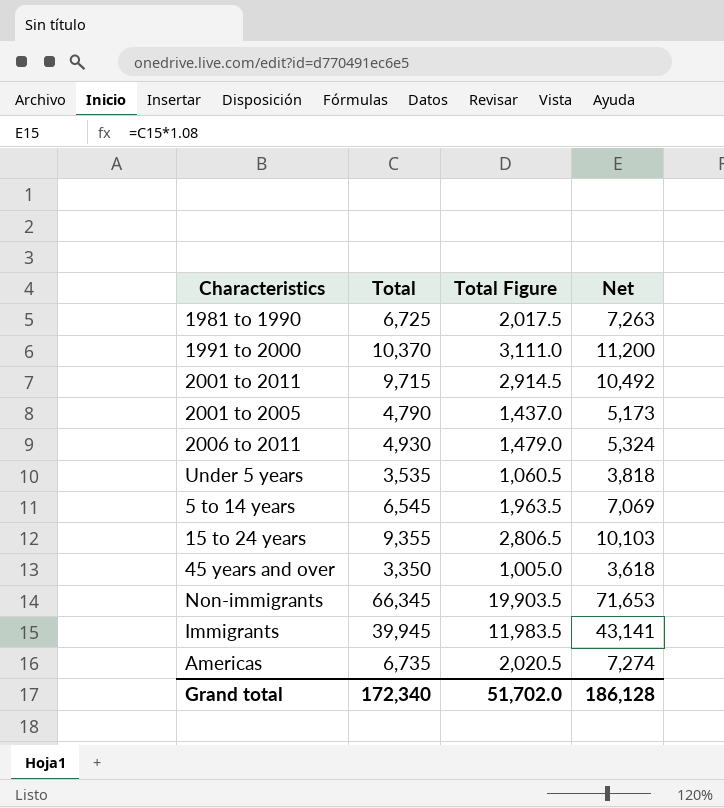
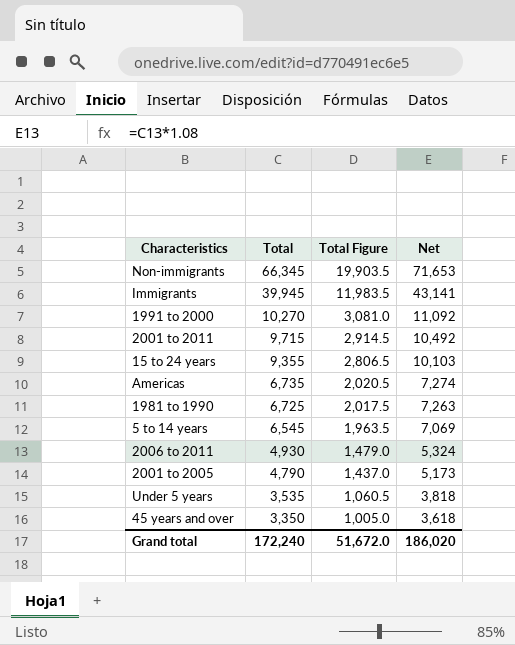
row order: none -> Total descending
1991 to 2000 | Total: 10,370 -> 10,270
1991 to 2000 | Total Figure: 3,111.0 -> 3,081.0
1991 to 2000 | Net: 11,200 -> 11,092
Grand total | Total: 172,340 -> 172,240
Grand total | Total Figure: 51,702.0 -> 51,672.0
Grand total | Net: 186,128 -> 186,020

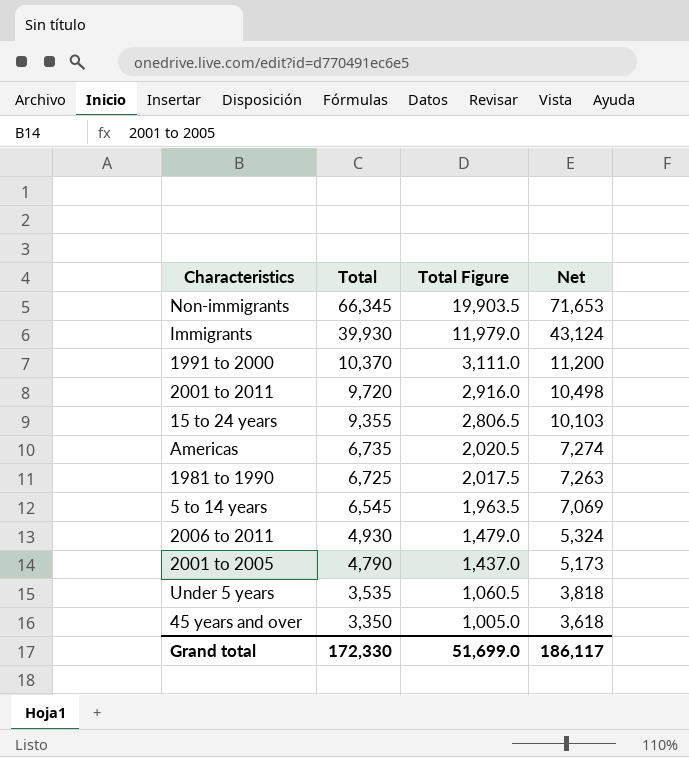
Immigrants | Total: 39,945 -> 39,930
Immigrants | Total Figure: 11,983.5 -> 11,979.0
Immigrants | Net: 43,141 -> 43,124
1991 to 2000 | Total: 10,270 -> 10,370
1991 to 2000 | Total Figure: 3,081.0 -> 3,111.0
1991 to 2000 | Net: 11,092 -> 11,200
2001 to 2011 | Total: 9,715 -> 9,720
2001 to 2011 | Total Figure: 2,914.5 -> 2,916.0
2001 to 2011 | Net: 10,492 -> 10,498
Grand total | Total: 172,240 -> 172,330
Grand total | Total Figure: 51,672.0 -> 51,699.0
Grand total | Net: 186,020 -> 186,117

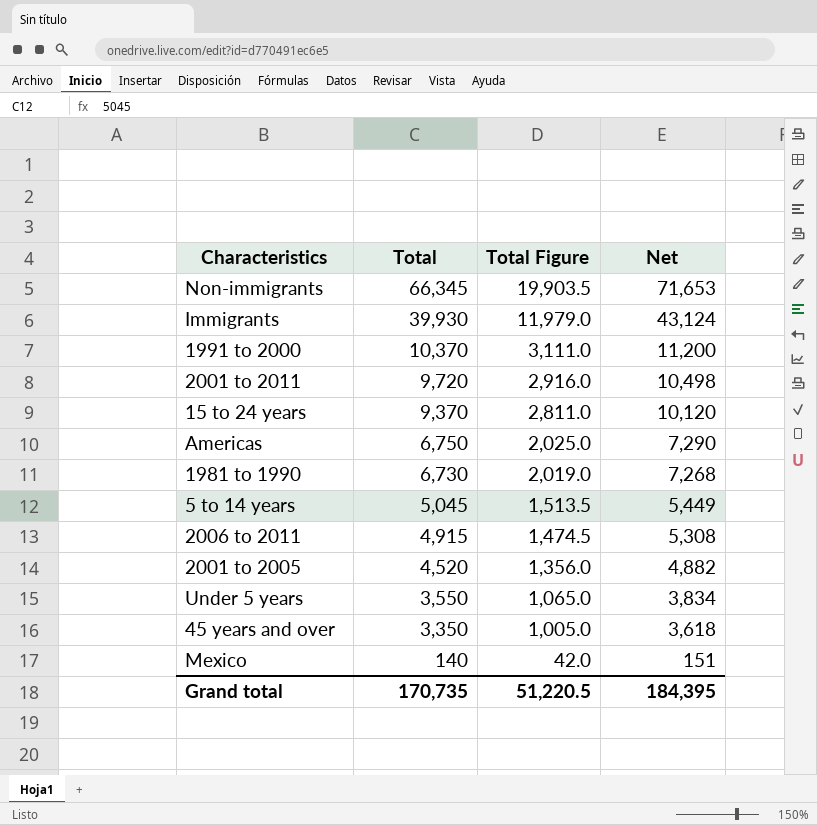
15 to 24 years | Total: 9,355 -> 9,370
15 to 24 years | Total Figure: 2,806.5 -> 2,811.0
15 to 24 years | Net: 10,103 -> 10,120
Americas | Total: 6,735 -> 6,750
Americas | Total Figure: 2,020.5 -> 2,025.0
Americas | Net: 7,274 -> 7,290
1981 to 1990 | Total: 6,725 -> 6,730
1981 to 1990 | Total Figure: 2,017.5 -> 2,019.0
1981 to 1990 | Net: 7,263 -> 7,268
5 to 14 years | Total: 6,545 -> 5,045
5 to 14 years | Total Figure: 1,963.5 -> 1,513.5
5 to 14 years | Net: 7,069 -> 5,449
2006 to 2011 | Total: 4,930 -> 4,915
2006 to 2011 | Total Figure: 1,479.0 -> 1,474.5
2006 to 2011 | Net: 5,324 -> 5,308
2001 to 2005 | Total: 4,790 -> 4,520
2001 to 2005 | Total Figure: 1,437.0 -> 1,356.0
2001 to 2005 | Net: 5,173 -> 4,882
Under 5 years | Total: 3,535 -> 3,550
Under 5 years | Total Figure: 1,060.5 -> 1,065.0
Under 5 years | Net: 3,818 -> 3,834
row Mexico: none -> 140 | 42.0 | 151
Grand total | Total: 172,330 -> 170,735
Grand total | Total Figure: 51,699.0 -> 51,220.5
Grand total | Net: 186,117 -> 184,395

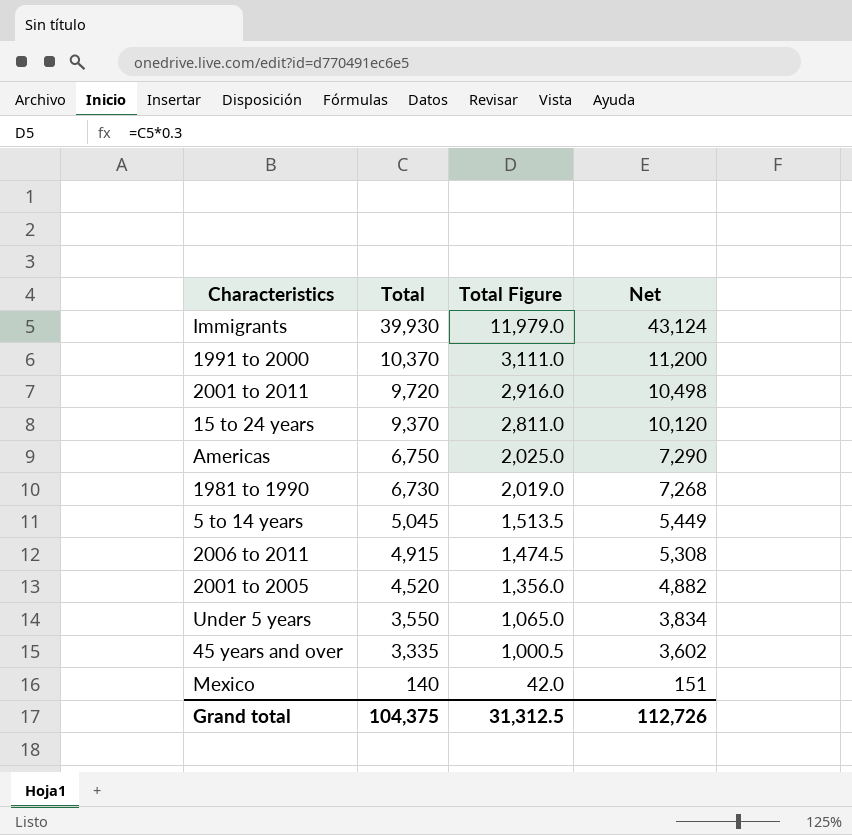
row Non-immigrants: 66,345 | 19,903.5 | 71,653 -> none
45 years and over | Total: 3,350 -> 3,335
45 years and over | Total Figure: 1,005.0 -> 1,000.5
45 years and over | Net: 3,618 -> 3,602
Grand total | Total: 170,735 -> 104,375
Grand total | Total Figure: 51,220.5 -> 31,312.5
Grand total | Net: 184,395 -> 112,726

